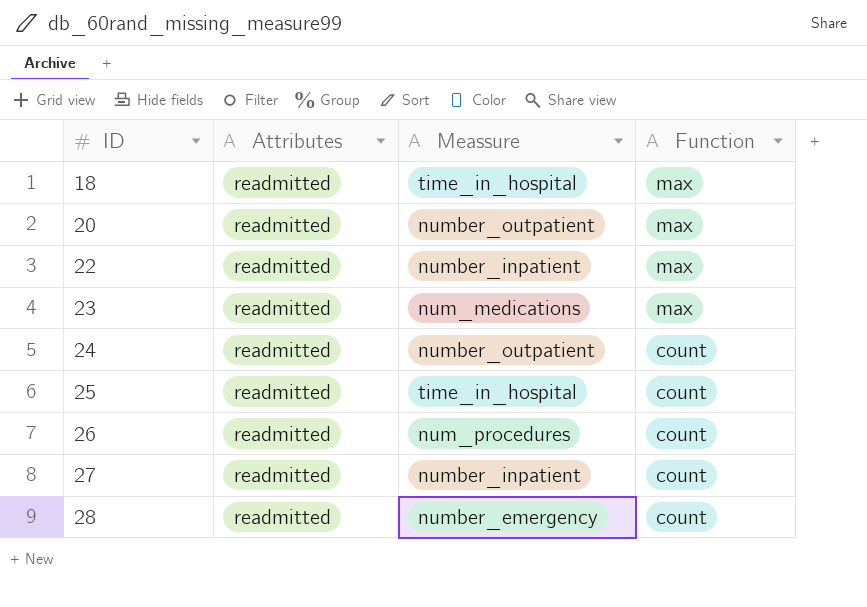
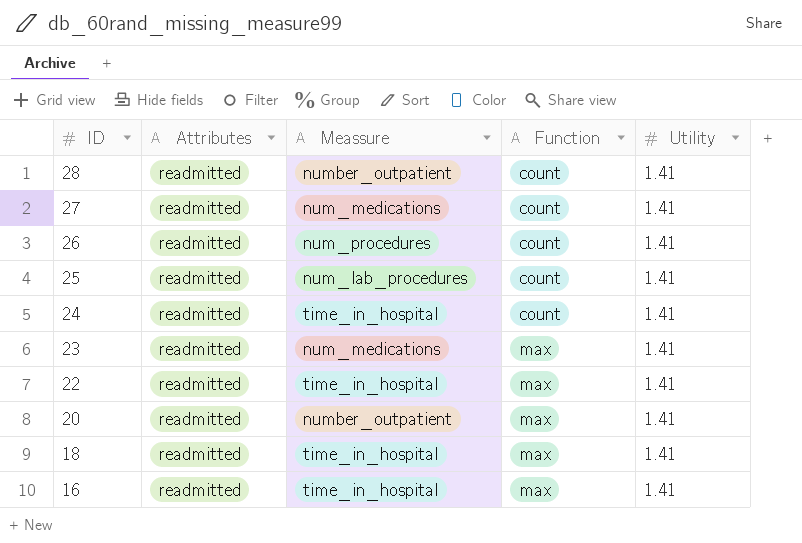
row order: ID ascending -> ID descending
column Utility | position: none -> 5
28 | Meassure: number_emergency -> number_outpatient
27 | Meassure: number_inpatient -> num_medications
25 | Meassure: time_in_hospital -> num_lab_procedures
24 | Meassure: number_outpatient -> time_in_hospital
22 | Meassure: number_inpatient -> time_in_hospital
row 16: none -> readmitted | time_in_hospital | max | 1.41

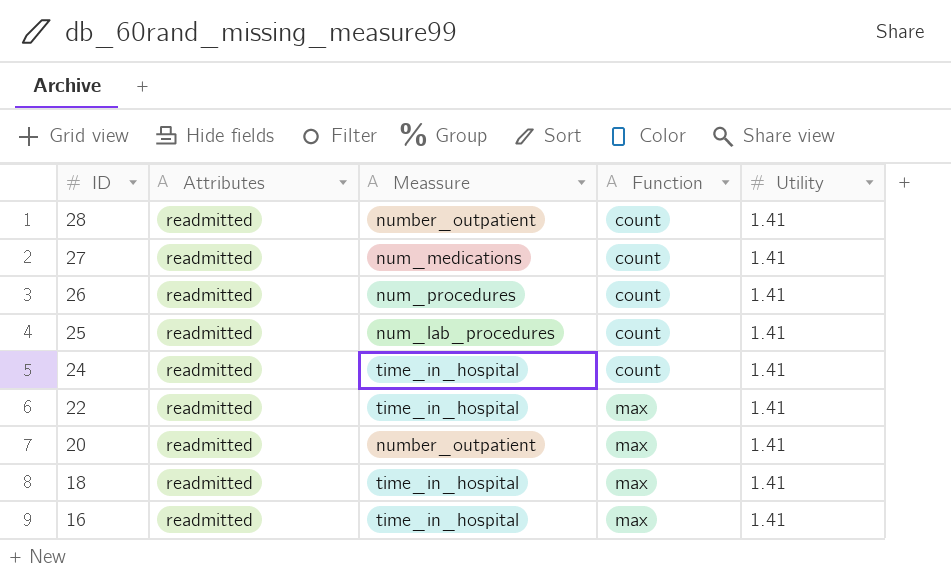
row 23: readmitted | num_medications | max | 1.41 -> none

